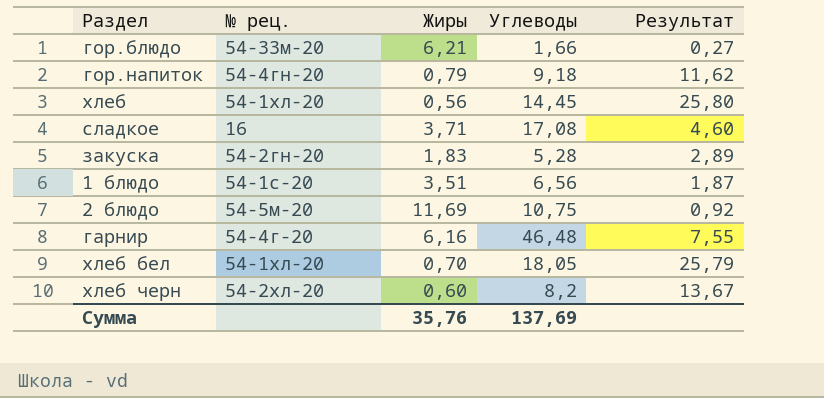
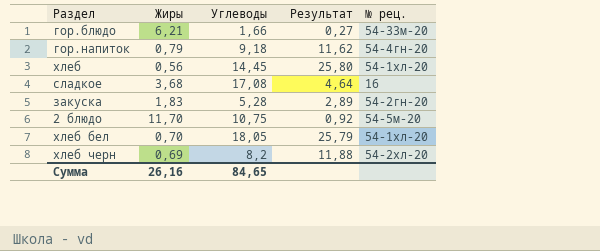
column № рец. | position: 2 -> 5
row 1 блюдо: 54-1с-20 | 3,51 | 6,56 | 1,87 -> none
row гарнир: 54-4г-20 | 6,16 | 46,48 | 7,55 -> none
сладкое | Жиры: 3,71 -> 3,68
сладкое | Результат: 4,60 -> 4,64
2 блюдо | Жиры: 11,69 -> 11,70
хлеб черн | Жиры: 0,60 -> 0,69
хлеб черн | Результат: 13,67 -> 11,88
Сумма | Жиры: 35,76 -> 26,16
Сумма | Углеводы: 137,69 -> 84,65

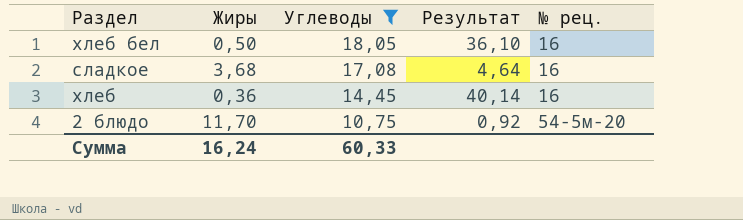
filter: none -> Углеводы >= 10,75
row order: none -> Углеводы descending
хлеб бел | Жиры: 0,70 -> 0,50
хлеб бел | Результат: 25,79 -> 36,10
хлеб бел | № рец.: 54-1хл-20 -> 16
хлеб | Жиры: 0,56 -> 0,36
хлеб | Результат: 25,80 -> 40,14
хлеб | № рец.: 54-1хл-20 -> 16
Сумма | Жиры: 26,16 -> 16,24
Сумма | Углеводы: 84,65 -> 60,33

